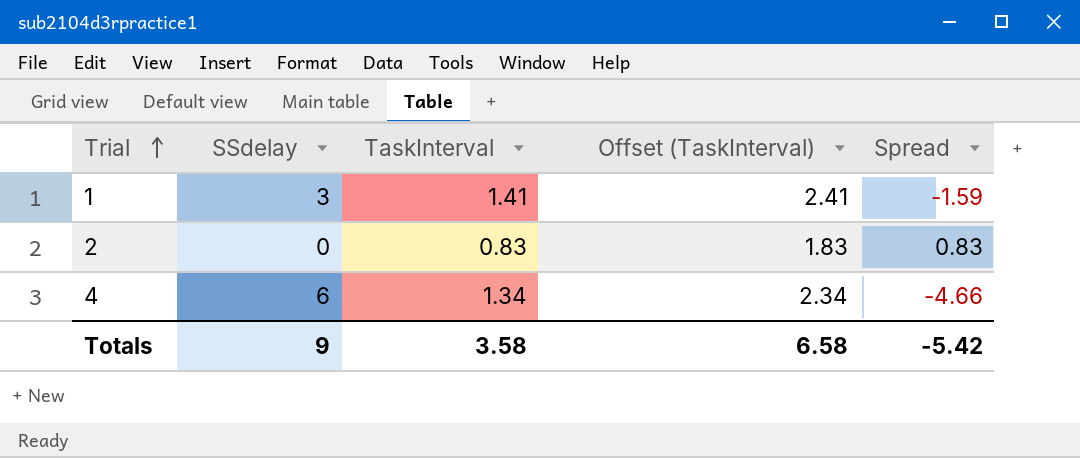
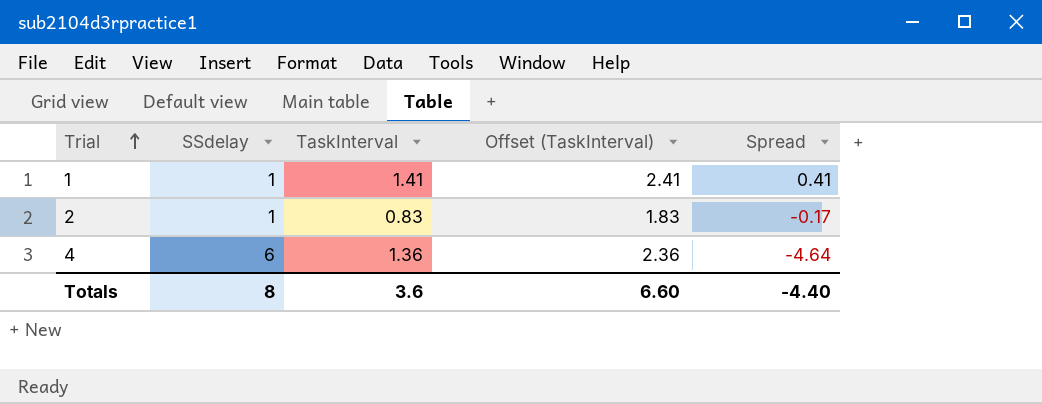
1 | SSdelay: 3 -> 1
1 | Spread: -1.59 -> 0.41
2 | SSdelay: 0 -> 1
2 | Spread: 0.83 -> -0.17
4 | TaskInterval: 1.34 -> 1.36
4 | Offset (TaskInterval): 2.34 -> 2.36
4 | Spread: -4.66 -> -4.64
Totals | SSdelay: 9 -> 8
Totals | TaskInterval: 3.58 -> 3.6
Totals | Offset (TaskInterval): 6.58 -> 6.60
Totals | Spread: -5.42 -> -4.40

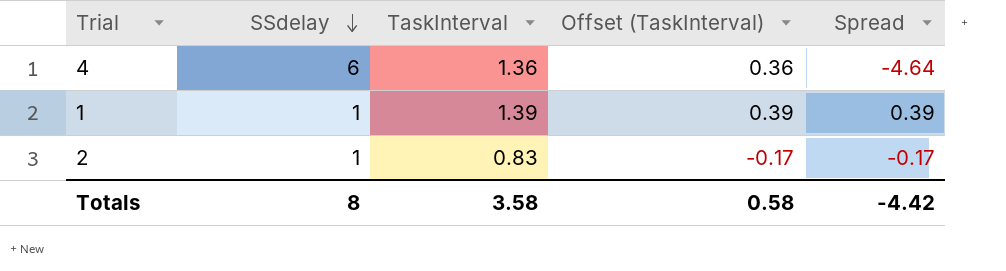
row order: Trial ascending -> SSdelay descending
column Offset (TaskInterval) | formula: [TaskInterval] + 1 -> [TaskInterval] - 1
1 | TaskInterval: 1.41 -> 1.39
1 | Spread: 0.41 -> 0.39
Totals | TaskInterval: 3.6 -> 3.58
Totals | Offset (TaskInterval): 6.60 -> 0.58
Totals | Spread: -4.40 -> -4.42

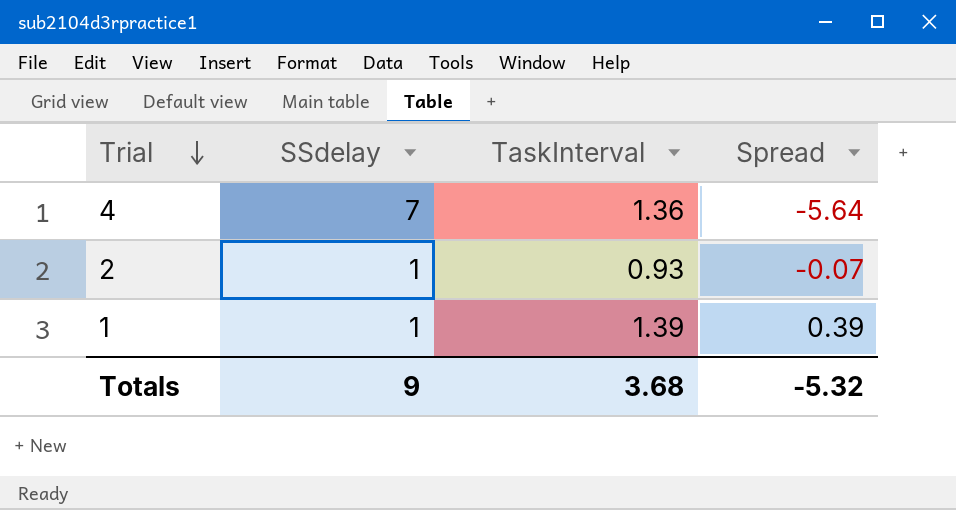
row order: SSdelay descending -> Trial descending
column Offset (TaskInterval) | formula: [TaskInterval] - 1 -> none
4 | SSdelay: 6 -> 7
4 | Spread: -4.64 -> -5.64
2 | TaskInterval: 0.83 -> 0.93
2 | Spread: -0.17 -> -0.07
Totals | SSdelay: 8 -> 9
Totals | TaskInterval: 3.58 -> 3.68
Totals | Spread: -4.42 -> -5.32

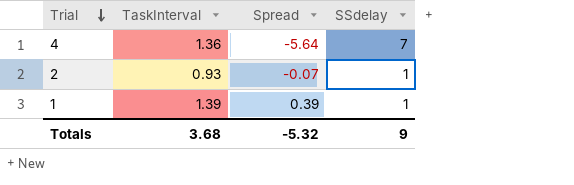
column SSdelay | position: 2 -> 4

